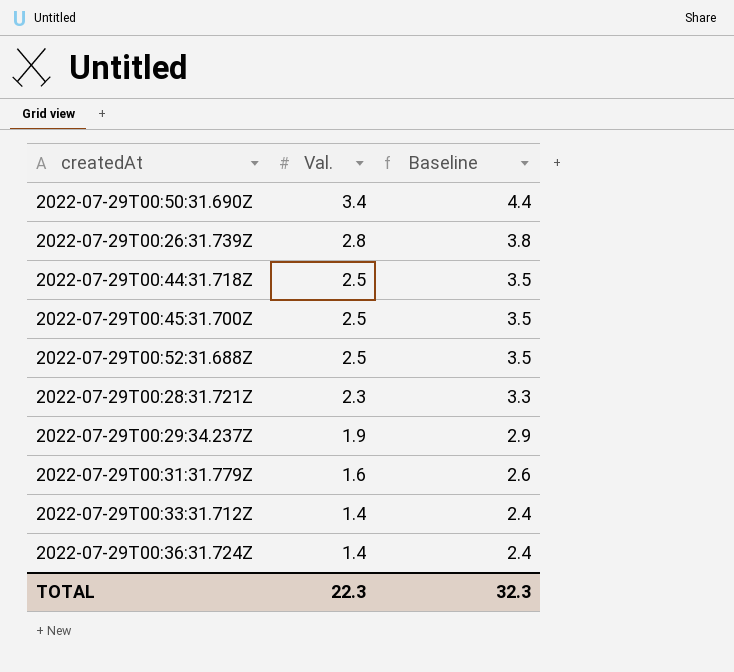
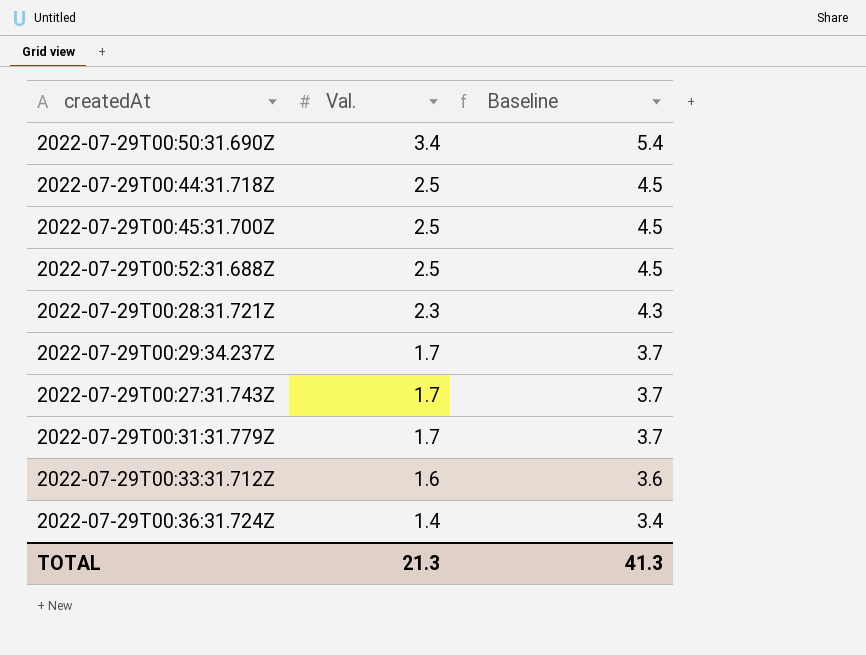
column Baseline | formula: [Val.] + 1 -> [Val.] + 2
row 2022-07-29T00:26:31.739Z: 2.8 | 3.8 -> none
2022-07-29T00:29:34.237Z | Val.: 1.9 -> 1.7
row 2022-07-29T00:27:31.743Z: none -> 1.7 | 3.7
2022-07-29T00:31:31.779Z | Val.: 1.6 -> 1.7
2022-07-29T00:33:31.712Z | Val.: 1.4 -> 1.6
TOTAL | Val.: 22.3 -> 21.3
TOTAL | Baseline: 32.3 -> 41.3

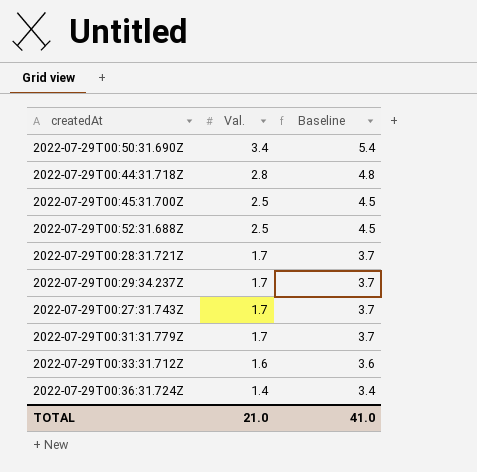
2022-07-29T00:44:31.718Z | Val.: 2.5 -> 2.8
2022-07-29T00:44:31.718Z | Baseline: 4.5 -> 4.8
2022-07-29T00:28:31.721Z | Val.: 2.3 -> 1.7
2022-07-29T00:28:31.721Z | Baseline: 4.3 -> 3.7
TOTAL | Val.: 21.3 -> 21.0
TOTAL | Baseline: 41.3 -> 41.0

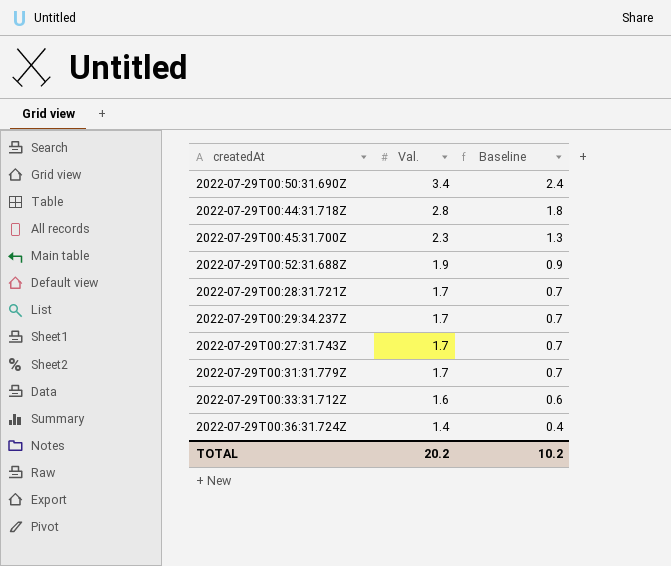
column Baseline | formula: [Val.] + 2 -> [Val.] - 1
2022-07-29T00:45:31.700Z | Val.: 2.5 -> 2.3
2022-07-29T00:52:31.688Z | Val.: 2.5 -> 1.9
TOTAL | Val.: 21.0 -> 20.2
TOTAL | Baseline: 41.0 -> 10.2

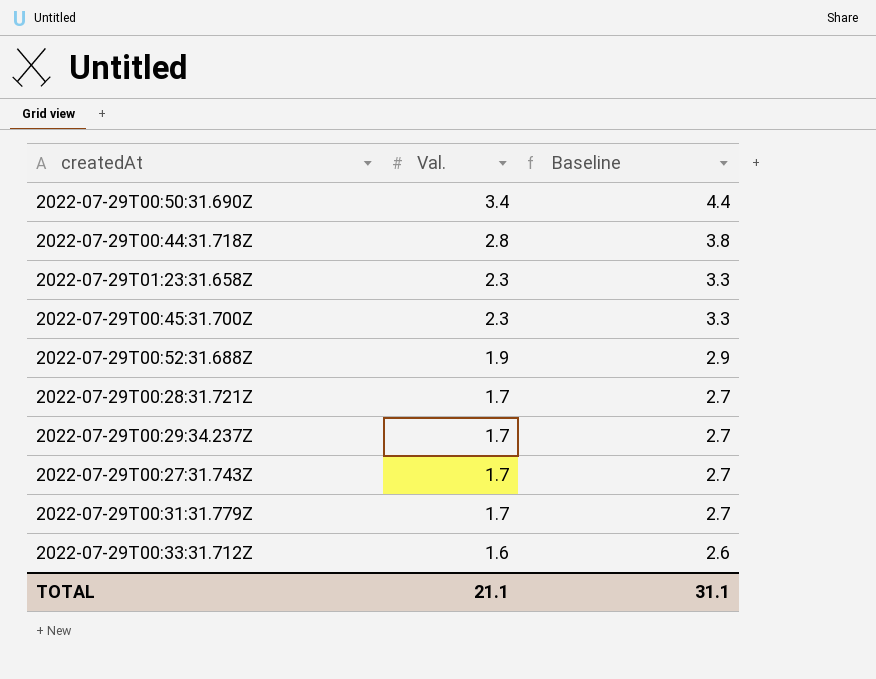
column Baseline | formula: [Val.] - 1 -> [Val.] + 1
row 2022-07-29T00:36:31.724Z: 1.4 | 0.4 -> none
row 2022-07-29T01:23:31.658Z: none -> 2.3 | 3.3
TOTAL | Val.: 20.2 -> 21.1
TOTAL | Baseline: 10.2 -> 31.1

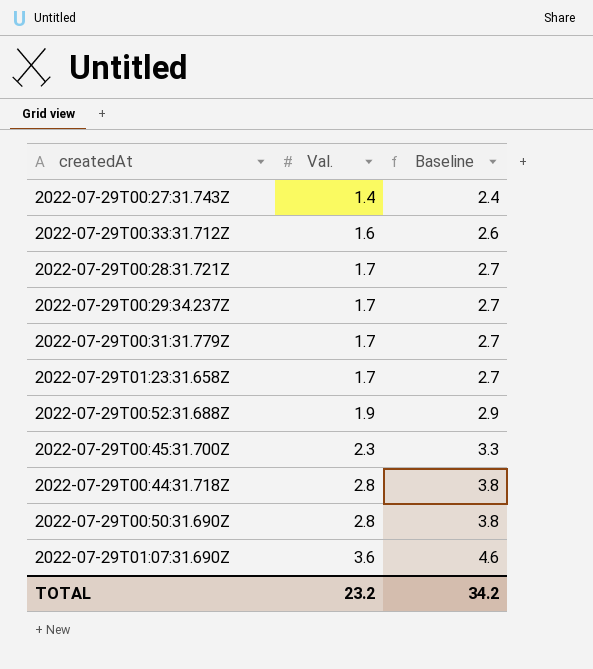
row order: Val. descending -> Val. ascending
2022-07-29T00:27:31.743Z | Val.: 1.7 -> 1.4
2022-07-29T00:27:31.743Z | Baseline: 2.7 -> 2.4
2022-07-29T01:23:31.658Z | Val.: 2.3 -> 1.7
2022-07-29T01:23:31.658Z | Baseline: 3.3 -> 2.7
2022-07-29T00:50:31.690Z | Val.: 3.4 -> 2.8
2022-07-29T00:50:31.690Z | Baseline: 4.4 -> 3.8
row 2022-07-29T01:07:31.690Z: none -> 3.6 | 4.6
TOTAL | Val.: 21.1 -> 23.2
TOTAL | Baseline: 31.1 -> 34.2

